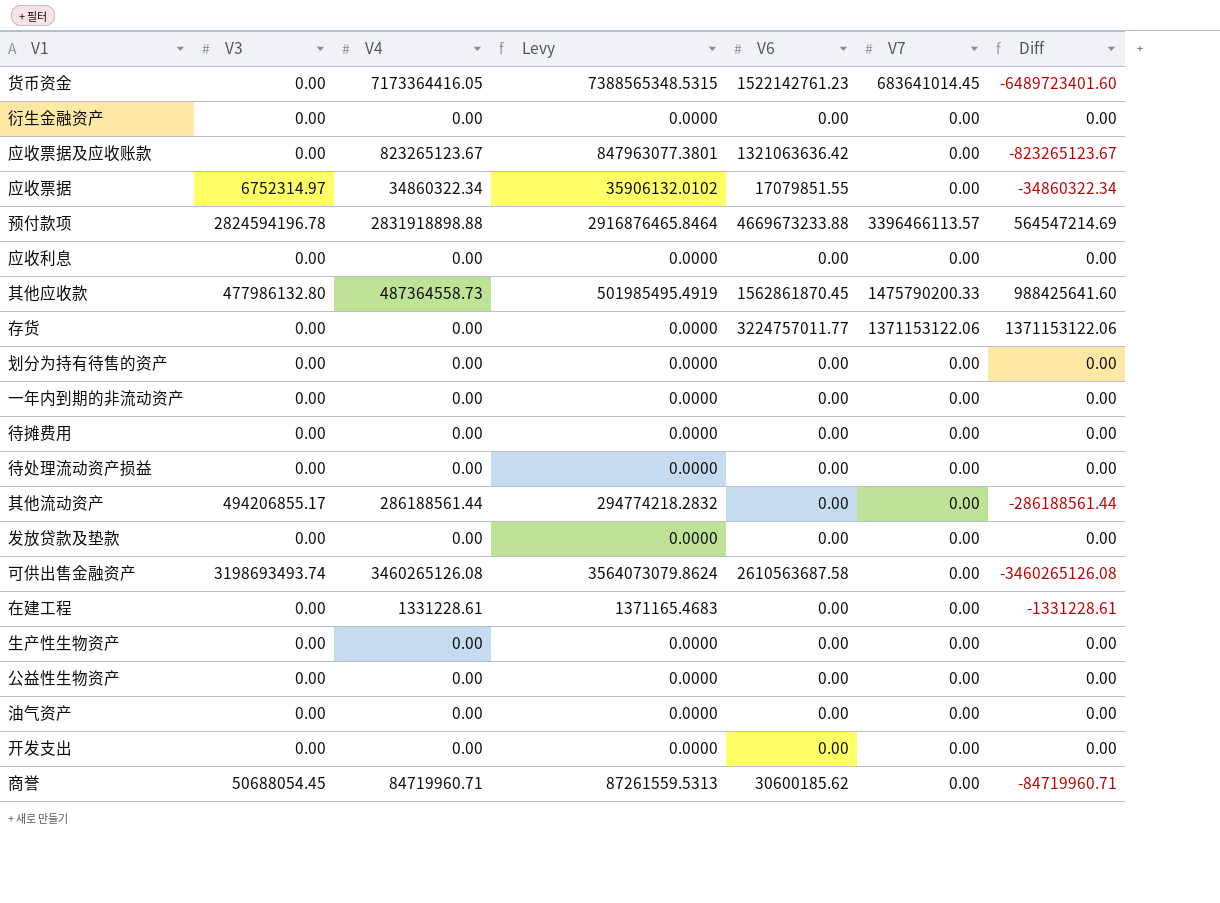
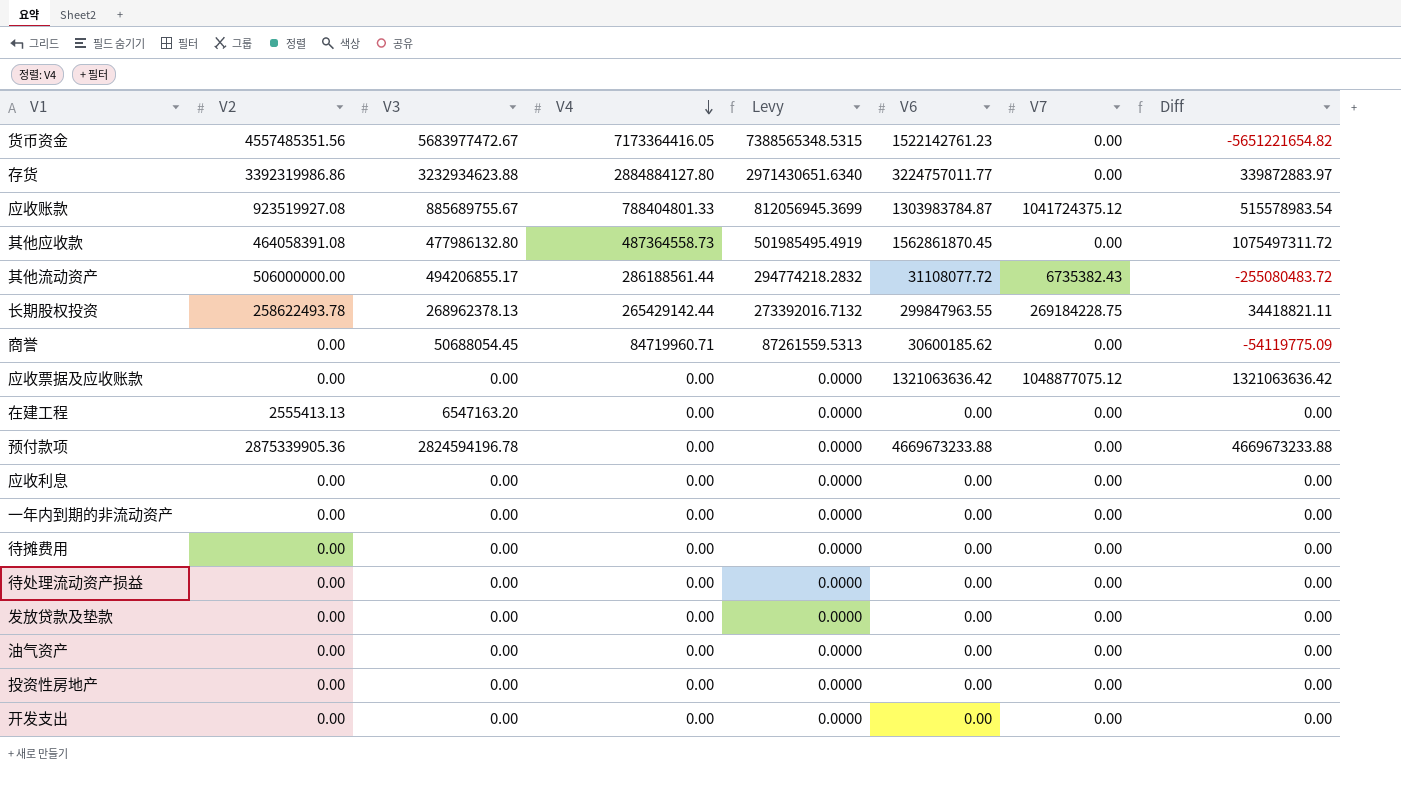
row order: none -> V4 descending
column V2 | position: none -> 2
column Diff | formula: [V7] - [V4] -> [V6] - [V4]
row 衍生金融资产: 0.00 | 0.00 | 0.0000 | 0.00 | 0.00 | 0.00 -> none
row 应收票据: 6752314.97 | 34860322.34 | 35906132.0102 | 17079851.55 | 0.00 | -34860322.34 -> none
row 划分为持有待售的资产: 0.00 | 0.00 | 0.0000 | 0.00 | 0.00 | 0.00 -> none
row 可供出售金融资产: 3198693493.74 | 3460265126.08 | 3564073079.8624 | 2610563687.58 | 0.00 | -3460265126.08 -> none
row 生产性生物资产: 0.00 | 0.00 | 0.0000 | 0.00 | 0.00 | 0.00 -> none
row 公益性生物资产: 0.00 | 0.00 | 0.0000 | 0.00 | 0.00 | 0.00 -> none
货币资金 | V3: 0.00 -> 5683977472.67
货币资金 | V7: 683641014.45 -> 0.00
存货 | V3: 0.00 -> 3232934623.88
存货 | V4: 0.00 -> 2884884127.80
存货 | Levy: 0.0000 -> 2971430651.6340
存货 | V7: 1371153122.06 -> 0.00
row 应收账款: none -> 923519927.08 | 885689755.67 | 788404801.33 | 812056945.3699 | 1303983784.87 | 1041724375.12 | 515578983.54
其他应收款 | V7: 1475790200.33 -> 0.00
其他流动资产 | V6: 0.00 -> 31108077.72
其他流动资产 | V7: 0.00 -> 6735382.43
row 长期股权投资: none -> 258622493.78 | 268962378.13 | 265429142.44 | 273392016.7132 | 299847963.55 | 269184228.75 | 34418821.11
应收票据及应收账款 | V4: 823265123.67 -> 0.00
应收票据及应收账款 | Levy: 847963077.3801 -> 0.0000
应收票据及应收账款 | V7: 0.00 -> 1048877075.12
在建工程 | V3: 0.00 -> 6547163.20
在建工程 | V4: 1331228.61 -> 0.00
在建工程 | Levy: 1371165.4683 -> 0.0000
预付款项 | V4: 2831918898.88 -> 0.00
预付款项 | Levy: 2916876465.8464 -> 0.0000
预付款项 | V7: 3396466113.57 -> 0.00
row 投资性房地产: none -> 0.00 | 0.00 | 0.00 | 0.0000 | 0.00 | 0.00 | 0.00

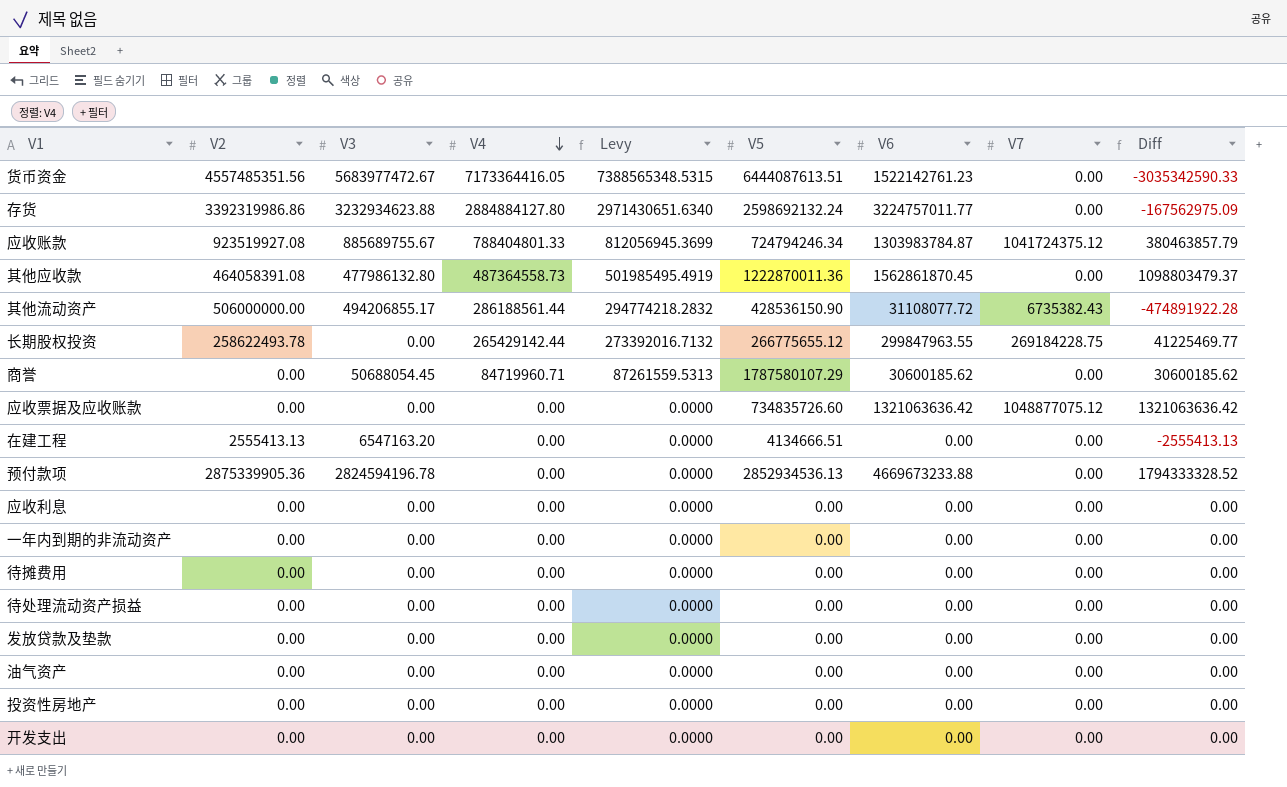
column V5 | position: none -> 6
column Diff | formula: [V6] - [V4] -> [V6] - [V2]
长期股权投资 | V3: 268962378.13 -> 0.00

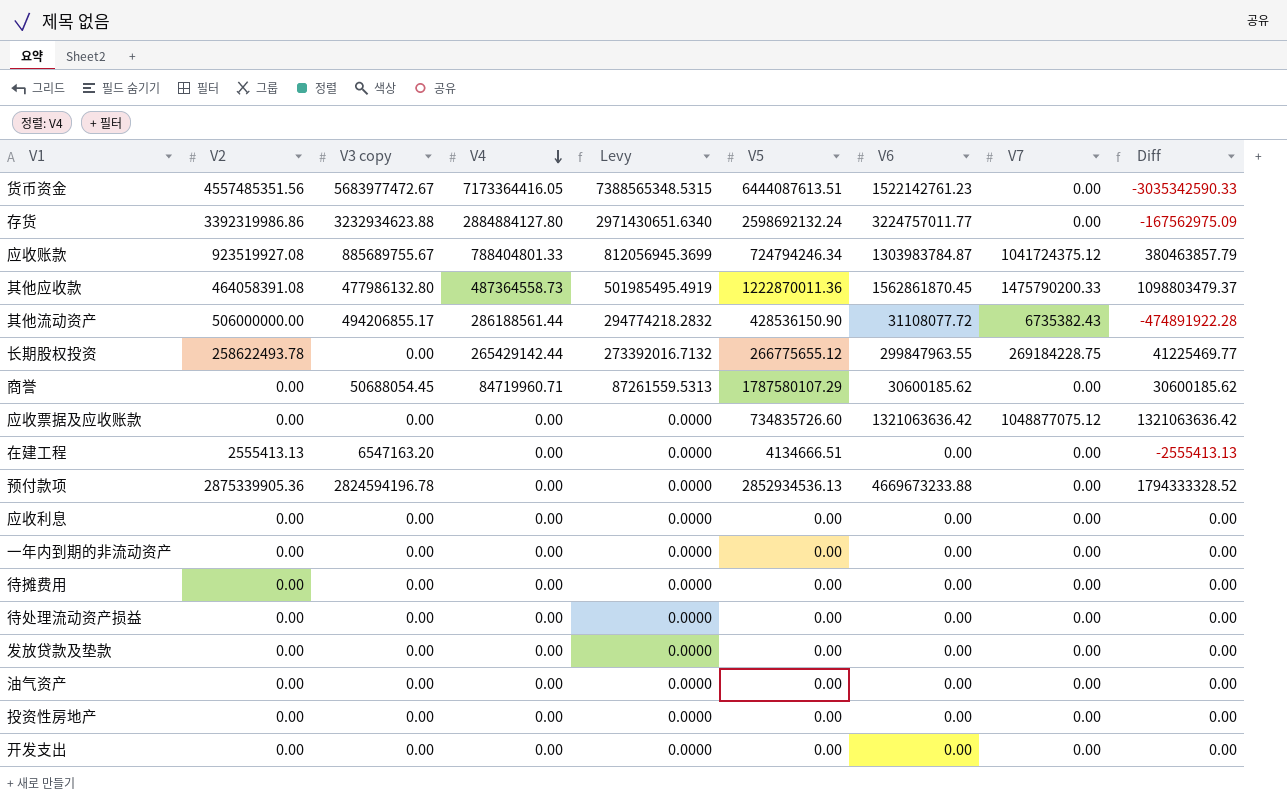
column name: V3 -> V3 copy
其他应收款 | V7: 0.00 -> 1475790200.33

